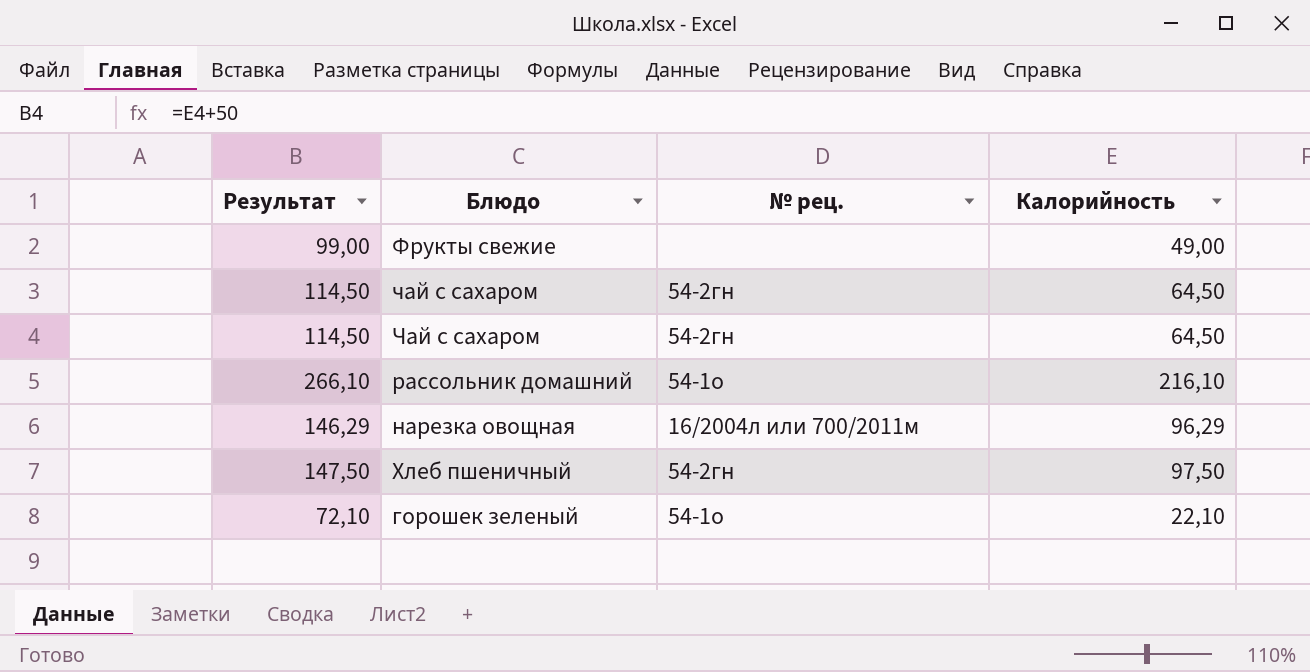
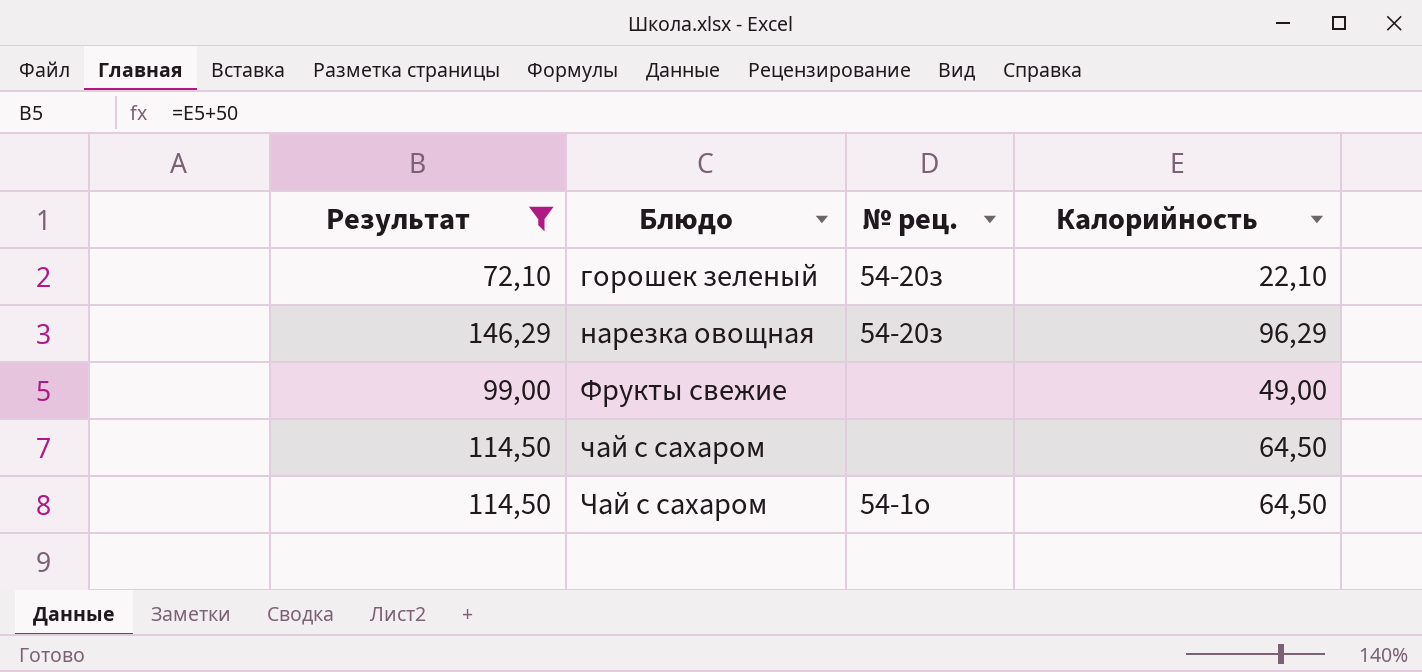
filter: none -> Результат <= 146,29
row order: none -> Блюдо ascending
горошек зеленый | № рец.: 54-1о -> 54-20з
нарезка овощная | № рец.: 16/2004л или 700/2011м -> 54-20з
чай с сахаром | № рец.: 54-2гн -> none
Чай с сахаром | № рец.: 54-2гн -> 54-1о

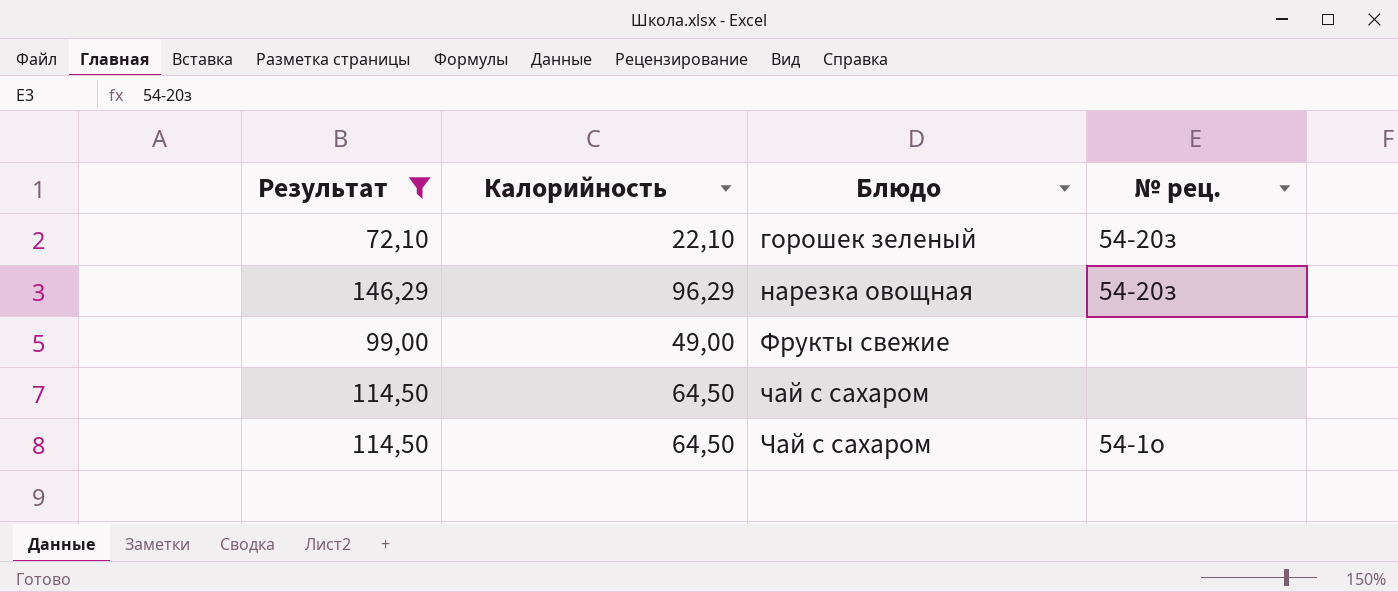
column Калорийность | position: 4 -> 2

